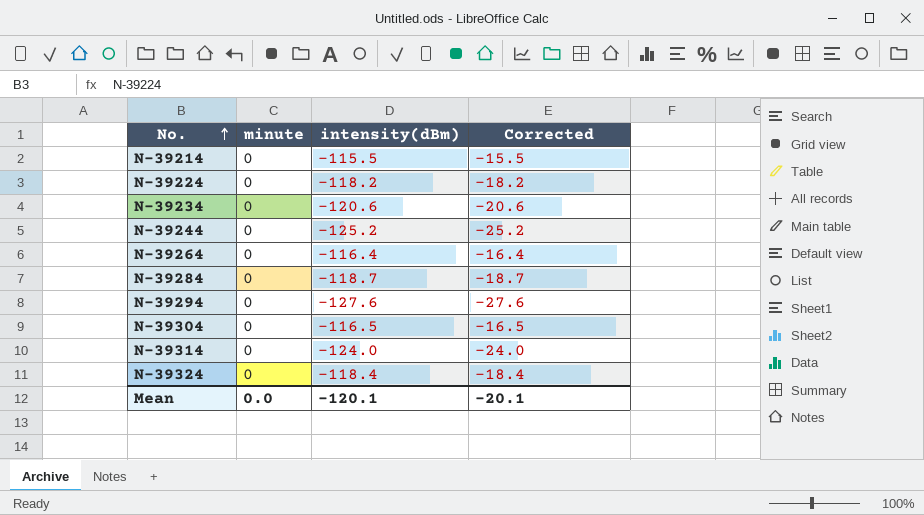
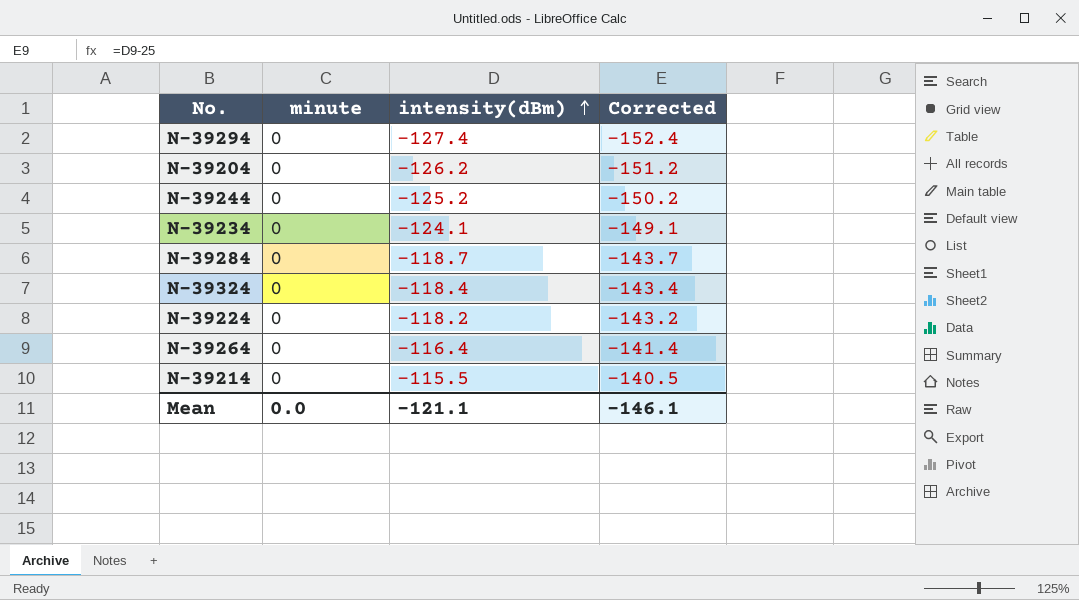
row order: No. ascending -> intensity(dBm) ascending
column Corrected | formula: [intensity(dBm)] + 100 -> [intensity(dBm)] - 25
row N-39304: 0 | -116.5 | -16.5 -> none
row N-39314: 0 | -124.0 | -24.0 -> none
N-39294 | intensity(dBm): -127.6 -> -127.4
row N-39204: none -> 0 | -126.2 | -151.2
N-39234 | intensity(dBm): -120.6 -> -124.1
Mean | intensity(dBm): -120.1 -> -121.1
Mean | Corrected: -20.1 -> -146.1

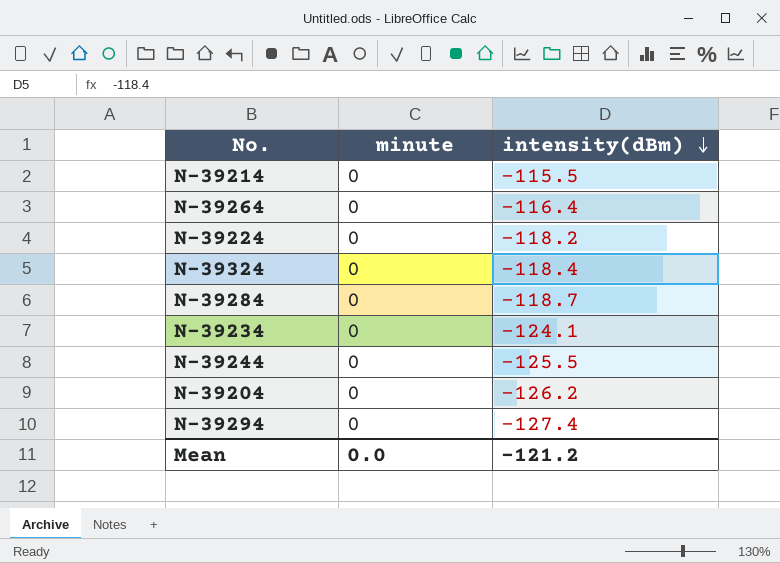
row order: intensity(dBm) ascending -> intensity(dBm) descending
column Corrected | formula: [intensity(dBm)] - 25 -> none
N-39244 | intensity(dBm): -125.2 -> -125.5
Mean | intensity(dBm): -121.1 -> -121.2

